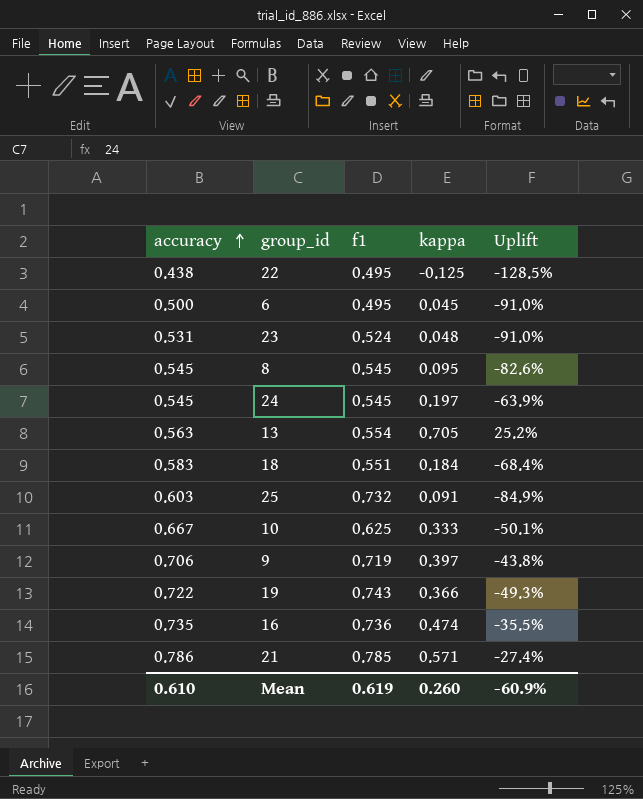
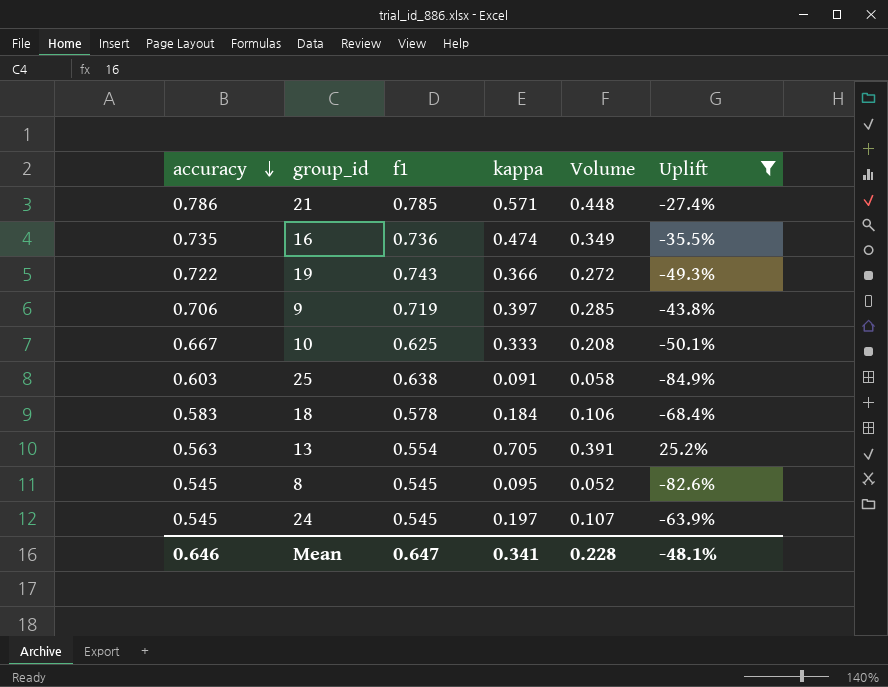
filter: none -> Uplift >= -84.9%
row order: accuracy ascending -> accuracy descending
column Volume | formula: none -> [f1] * [kappa]
25 | f1: 0.732 -> 0.638
18 | f1: 0.551 -> 0.578
Mean | accuracy: 0.610 -> 0.646
Mean | f1: 0.619 -> 0.647
Mean | kappa: 0.260 -> 0.341
Mean | Uplift: -60.9% -> -48.1%

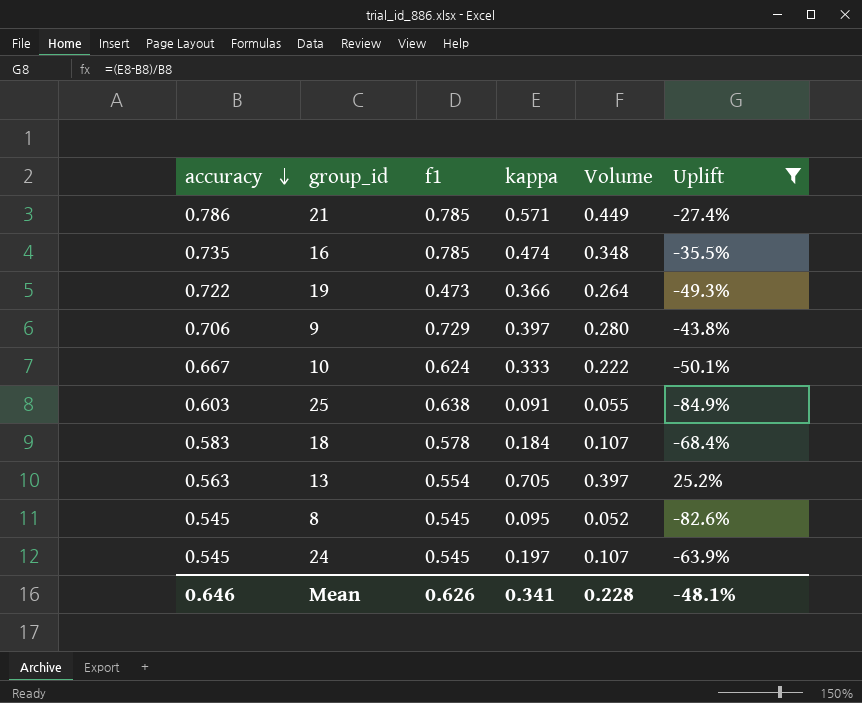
column Volume | formula: [f1] * [kappa] -> [accuracy] * [kappa]
16 | f1: 0.736 -> 0.785
19 | f1: 0.743 -> 0.473
9 | f1: 0.719 -> 0.729
10 | f1: 0.625 -> 0.624
Mean | f1: 0.647 -> 0.626

